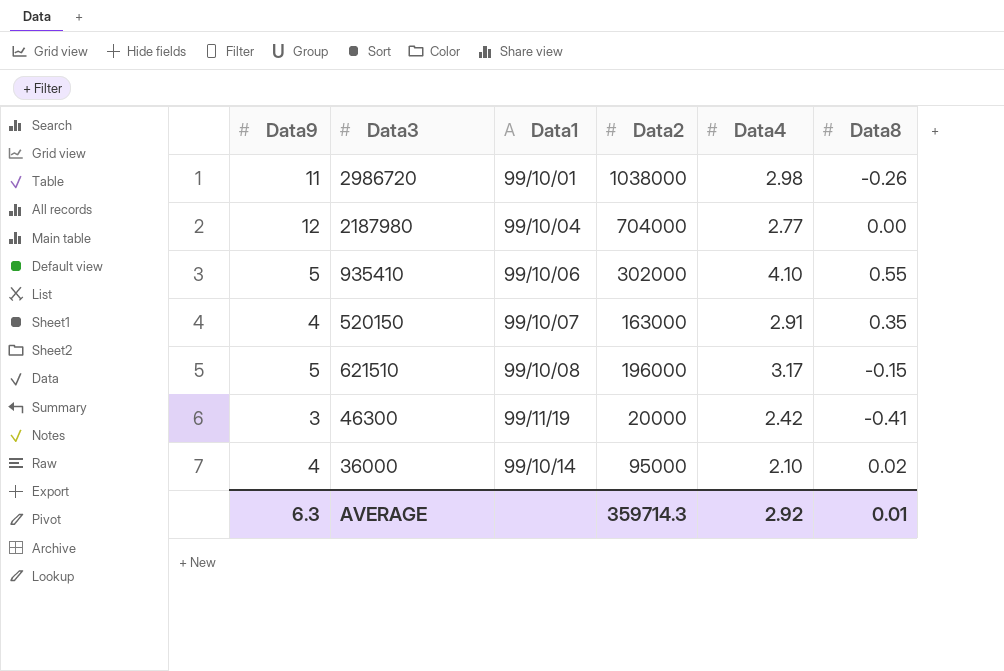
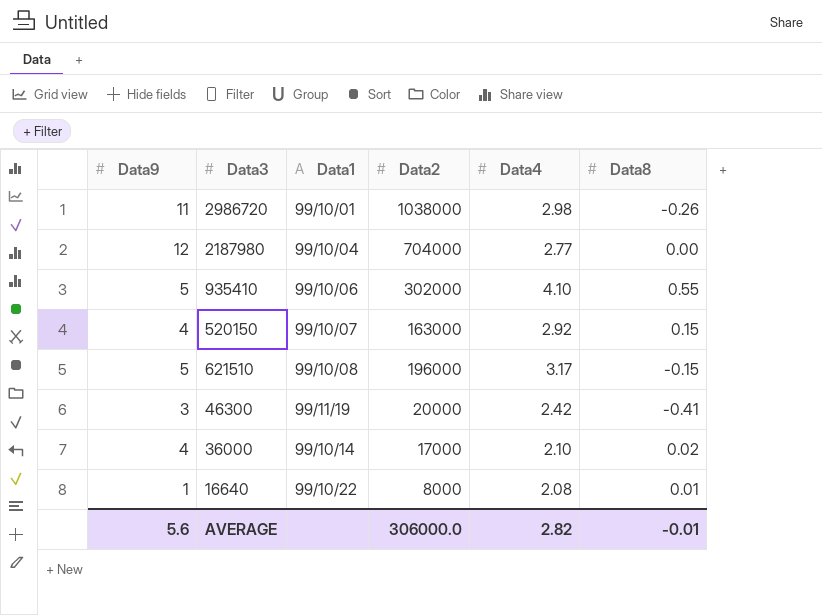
520150 | Data4: 2.91 -> 2.92
520150 | Data8: 0.35 -> 0.15
36000 | Data2: 95000 -> 17000
row 16640: none -> 1 | 99/10/22 | 8000 | 2.08 | 0.01
AVERAGE | Data9: 6.3 -> 5.6
AVERAGE | Data2: 359714.3 -> 306000.0
AVERAGE | Data4: 2.92 -> 2.82
AVERAGE | Data8: 0.01 -> -0.01

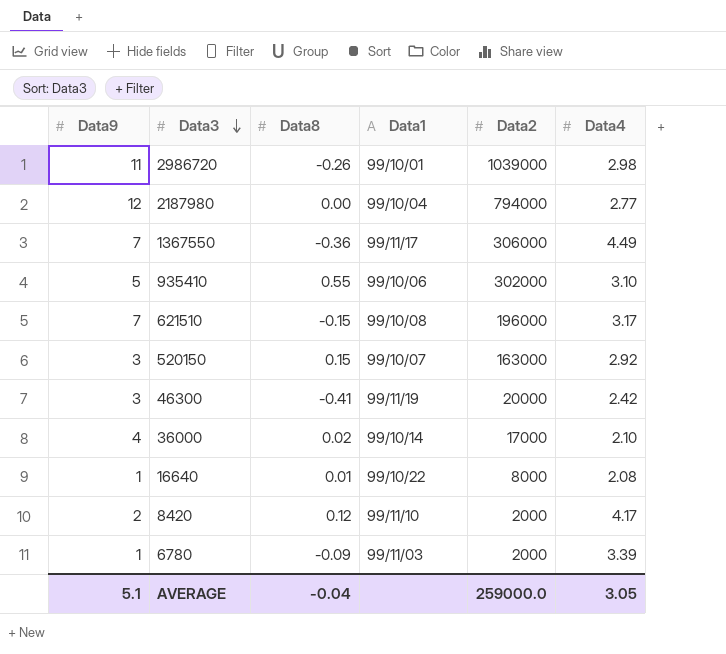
row order: none -> Data3 descending
column Data8 | position: 6 -> 3
2986720 | Data2: 1038000 -> 1039000
2187980 | Data2: 704000 -> 794000
row 1367550: none -> 7 | -0.36 | 99/11/17 | 306000 | 4.49
935410 | Data4: 4.10 -> 3.10
621510 | Data9: 5 -> 7
520150 | Data9: 4 -> 3
row 8420: none -> 2 | 0.12 | 99/11/10 | 2000 | 4.17
row 6780: none -> 1 | -0.09 | 99/11/03 | 2000 | 3.39
AVERAGE | Data9: 5.6 -> 5.1
AVERAGE | Data8: -0.01 -> -0.04
AVERAGE | Data2: 306000.0 -> 259000.0
AVERAGE | Data4: 2.82 -> 3.05

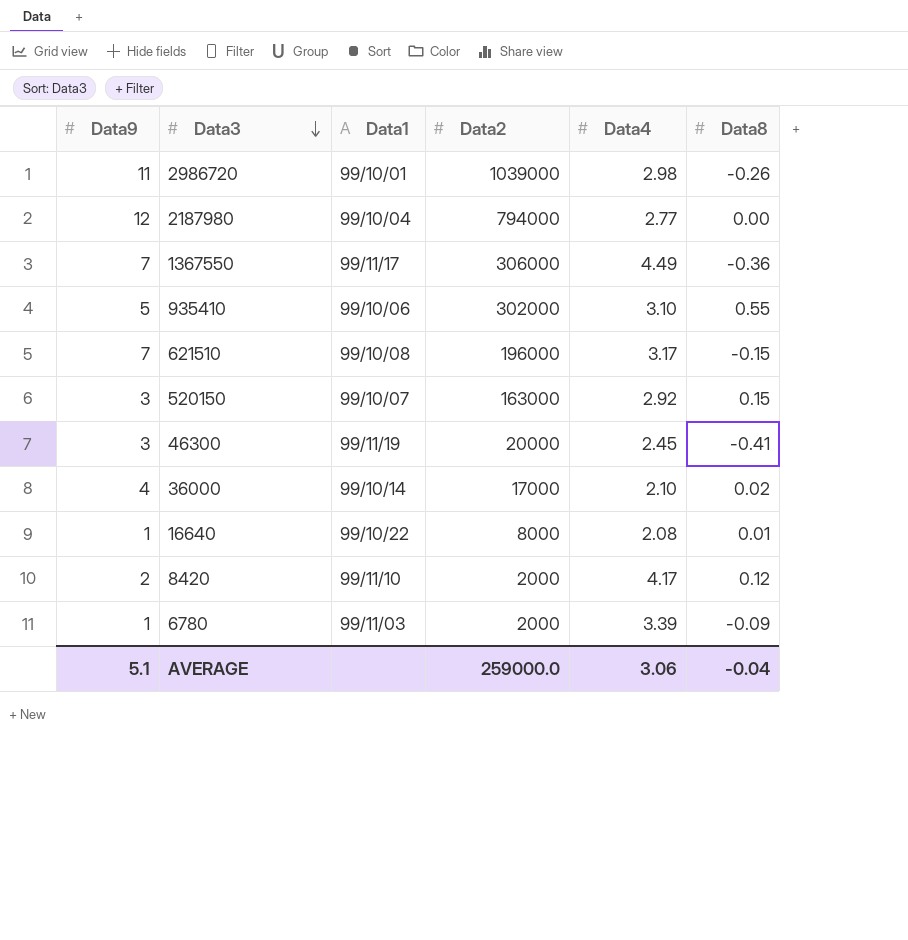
column Data8 | position: 3 -> 6
46300 | Data4: 2.42 -> 2.45
AVERAGE | Data4: 3.05 -> 3.06

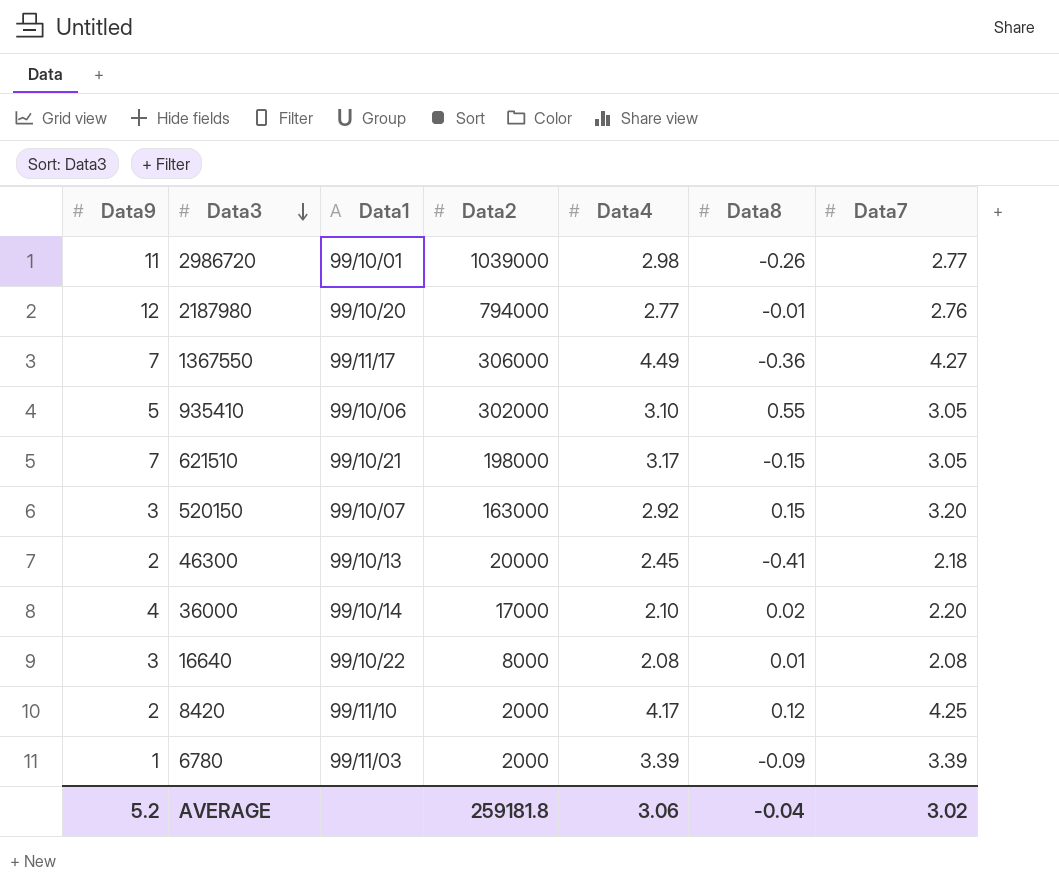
column Data7 | position: none -> 7
2187980 | Data1: 99/10/04 -> 99/10/20
2187980 | Data8: 0.00 -> -0.01
621510 | Data1: 99/10/08 -> 99/10/21
621510 | Data2: 196000 -> 198000
46300 | Data9: 3 -> 2
46300 | Data1: 99/11/19 -> 99/10/13
16640 | Data9: 1 -> 3
AVERAGE | Data9: 5.1 -> 5.2
AVERAGE | Data2: 259000.0 -> 259181.8

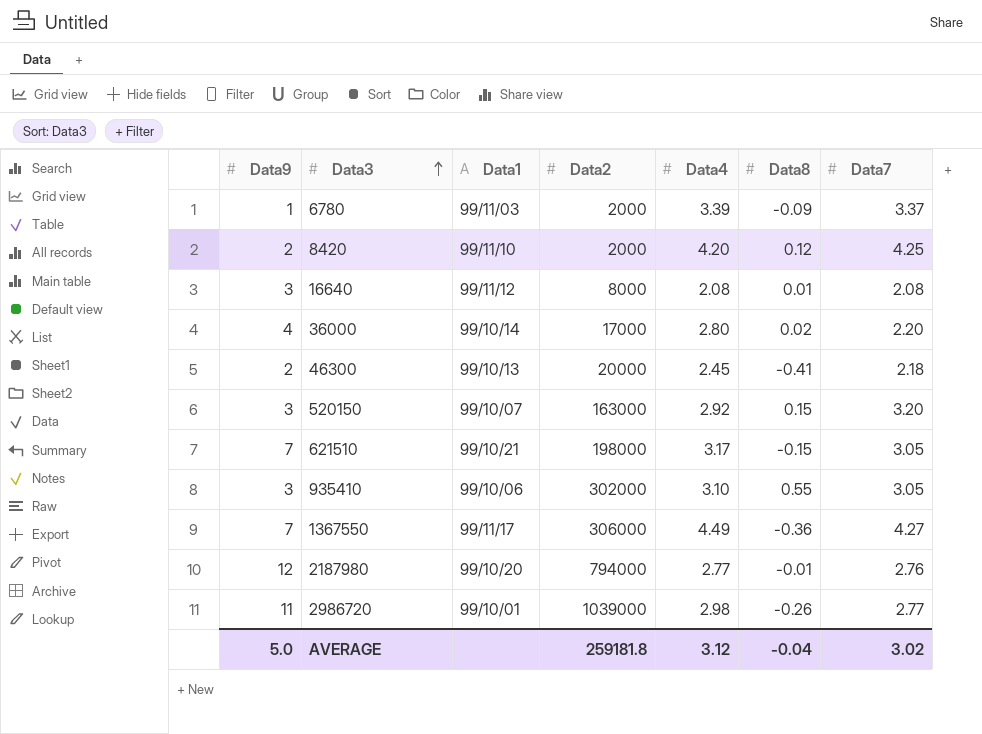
row order: Data3 descending -> Data3 ascending
6780 | Data7: 3.39 -> 3.37
8420 | Data4: 4.17 -> 4.20
16640 | Data1: 99/10/22 -> 99/11/12
36000 | Data4: 2.10 -> 2.80
935410 | Data9: 5 -> 3
AVERAGE | Data9: 5.2 -> 5.0
AVERAGE | Data4: 3.06 -> 3.12

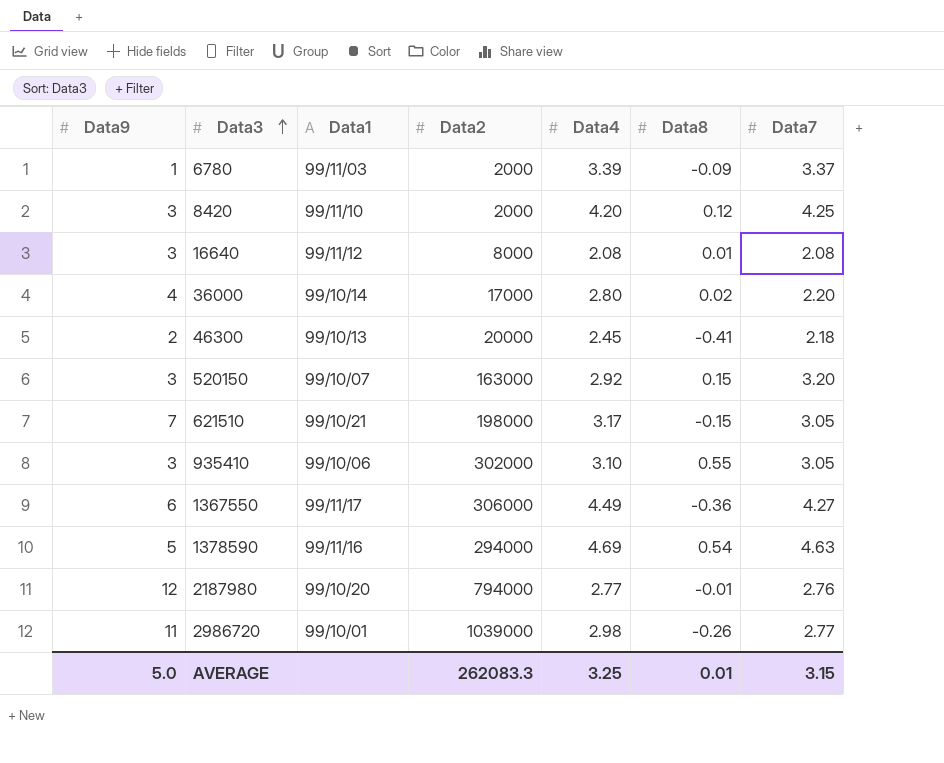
8420 | Data9: 2 -> 3
1367550 | Data9: 7 -> 6
row 1378590: none -> 5 | 99/11/16 | 294000 | 4.69 | 0.54 | 4.63
AVERAGE | Data2: 259181.8 -> 262083.3
AVERAGE | Data4: 3.12 -> 3.25
AVERAGE | Data8: -0.04 -> 0.01
AVERAGE | Data7: 3.02 -> 3.15

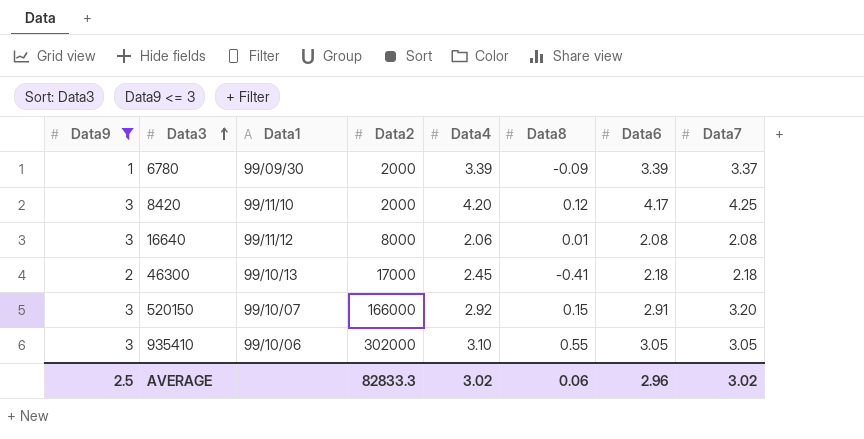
filter: none -> Data9 <= 3
column Data6 | position: none -> 7
6780 | Data1: 99/11/03 -> 99/09/30
16640 | Data4: 2.08 -> 2.06
46300 | Data2: 20000 -> 17000
520150 | Data2: 163000 -> 166000
AVERAGE | Data9: 5.0 -> 2.5
AVERAGE | Data2: 262083.3 -> 82833.3
AVERAGE | Data4: 3.25 -> 3.02
AVERAGE | Data8: 0.01 -> 0.06
AVERAGE | Data7: 3.15 -> 3.02

